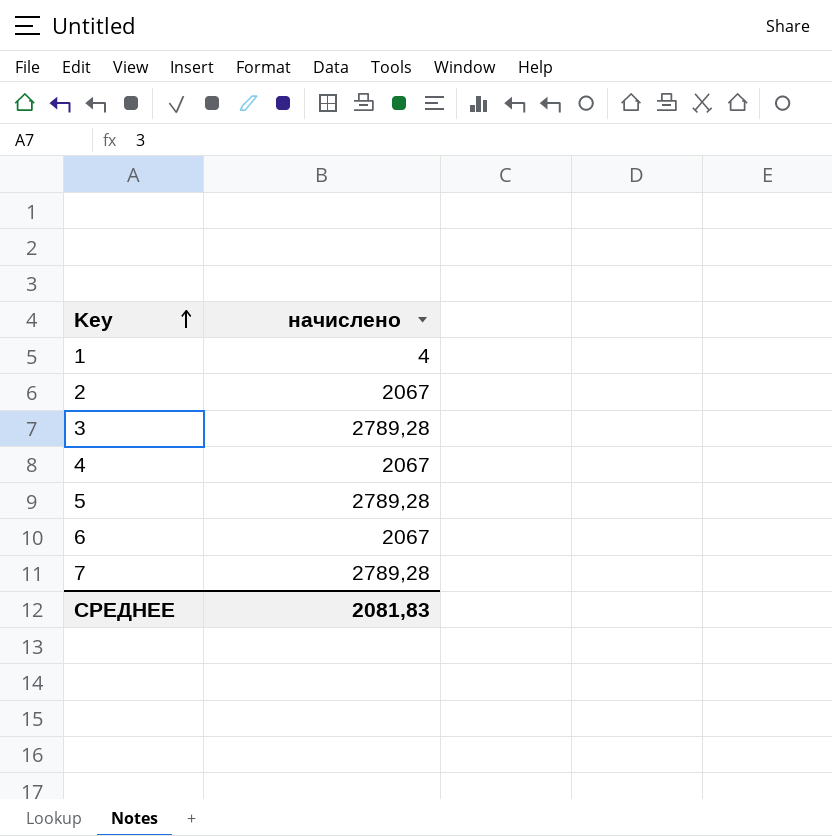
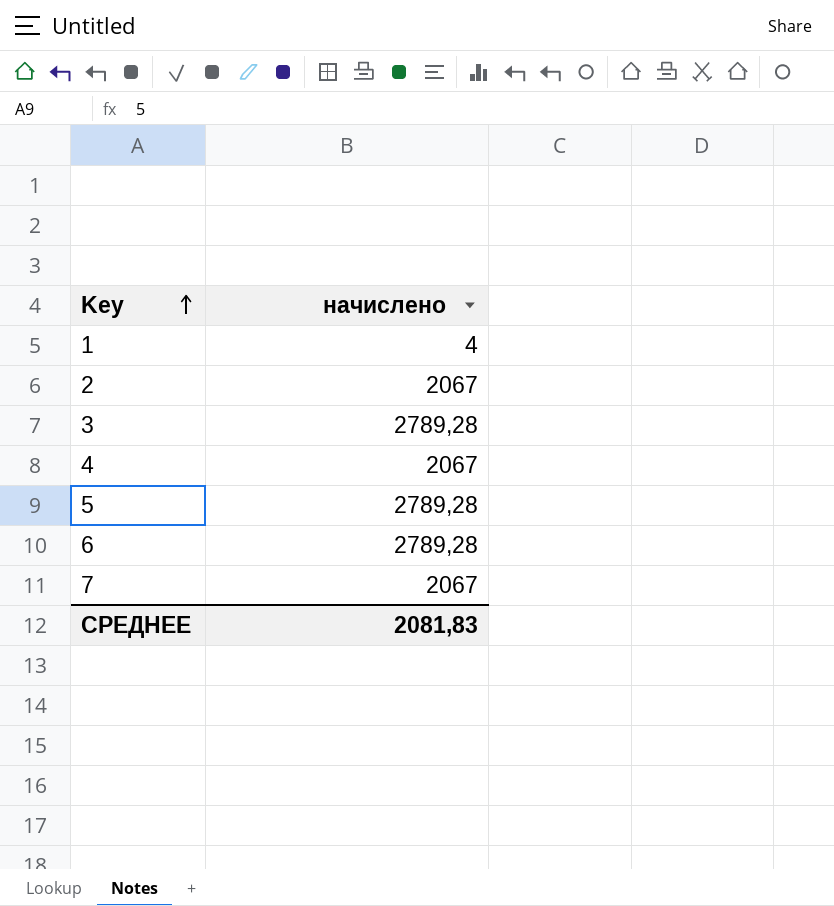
6 | начислено: 2067 -> 2789,28
7 | начислено: 2789,28 -> 2067

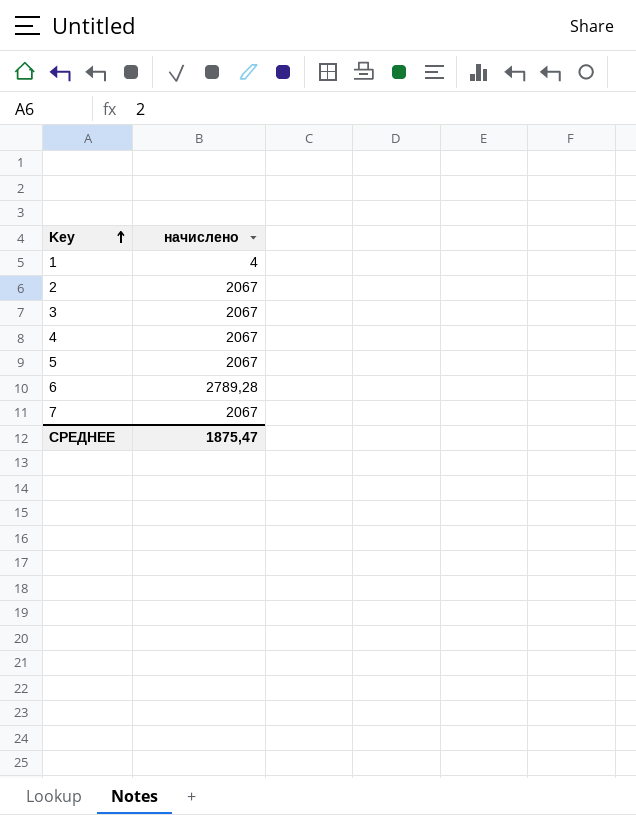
3 | начислено: 2789,28 -> 2067
5 | начислено: 2789,28 -> 2067
СРЕДНЕЕ | начислено: 2081,83 -> 1875,47

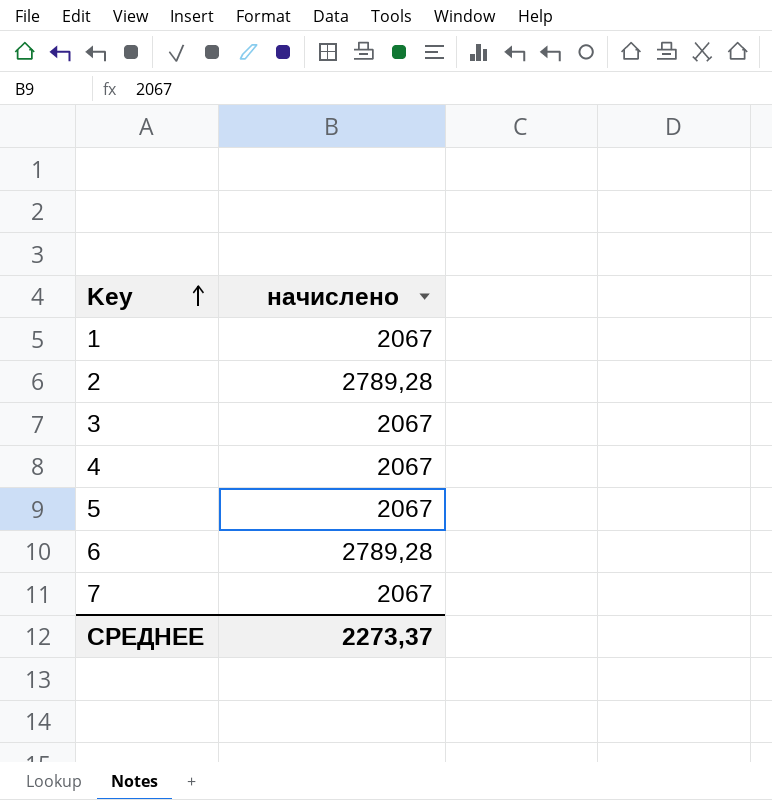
1 | начислено: 4 -> 2067
2 | начислено: 2067 -> 2789,28
СРЕДНЕЕ | начислено: 1875,47 -> 2273,37

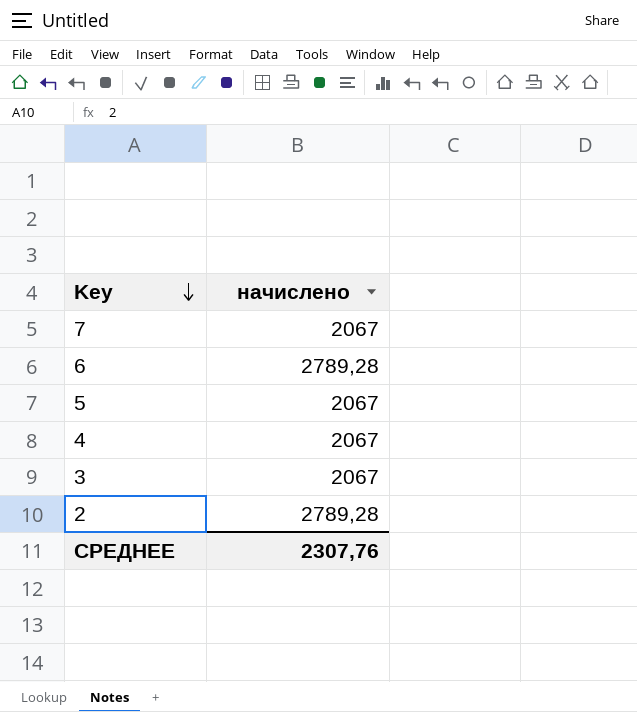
row order: Key ascending -> Key descending
row 1: 2067 -> none
СРЕДНЕЕ | начислено: 2273,37 -> 2307,76

